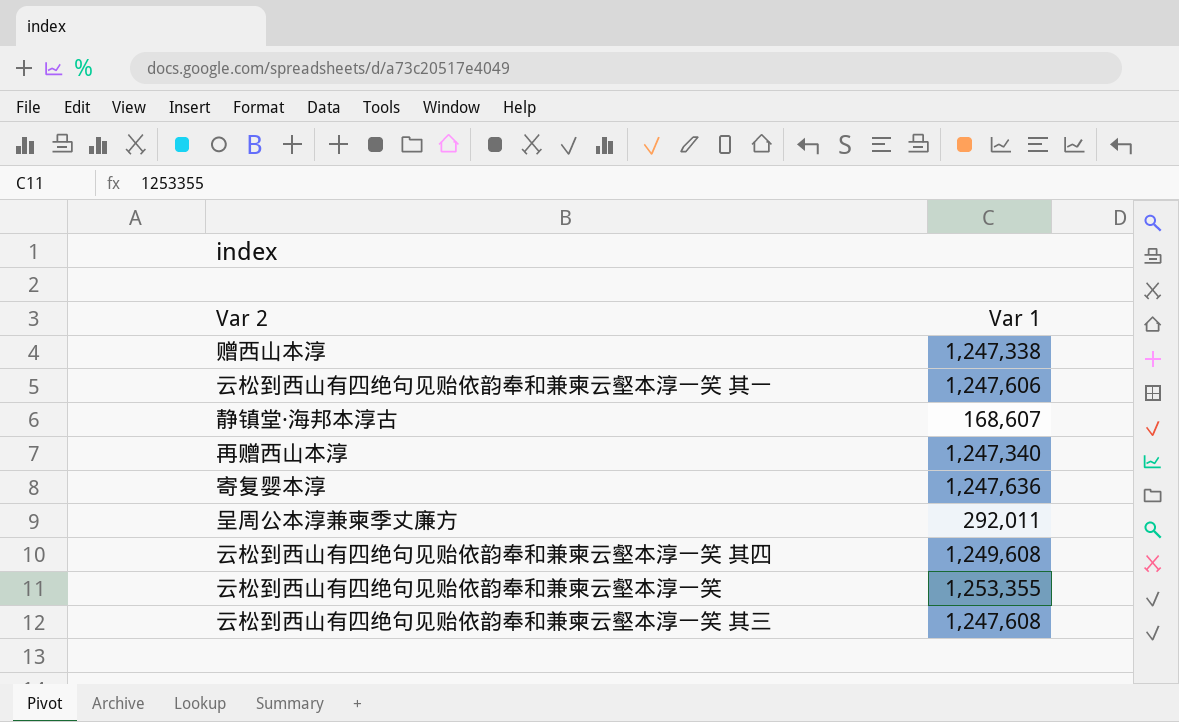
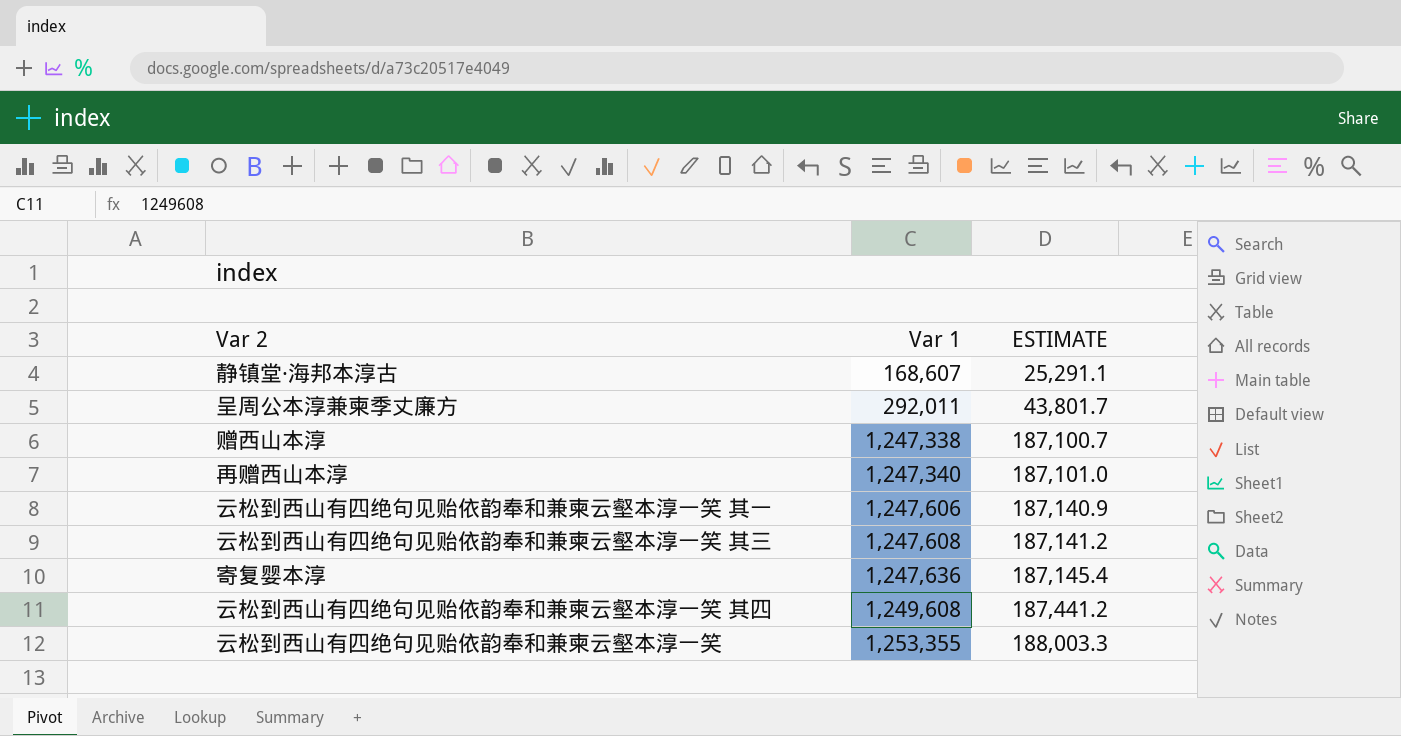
row order: none -> Var 1 ascending
column ESTIMATE | formula: none -> [Var 1] * 0.15

